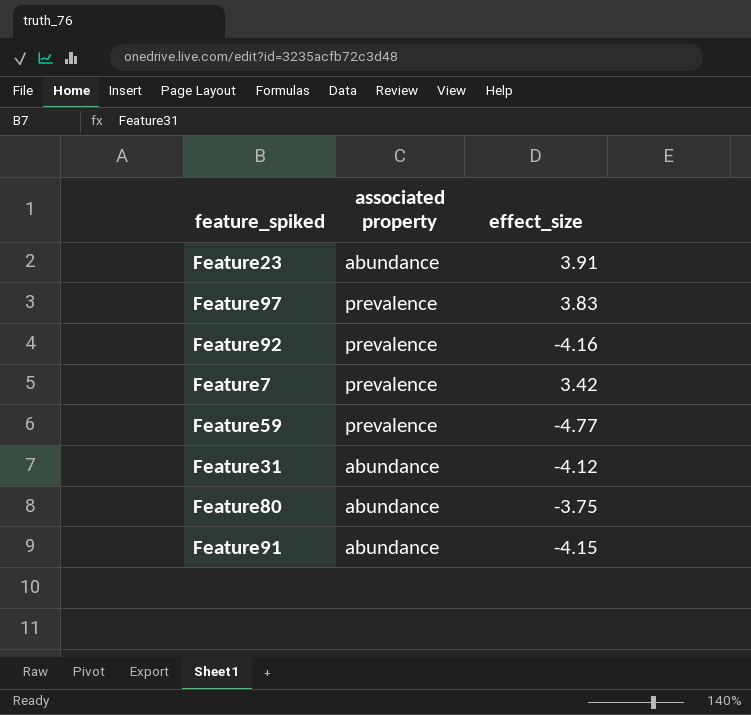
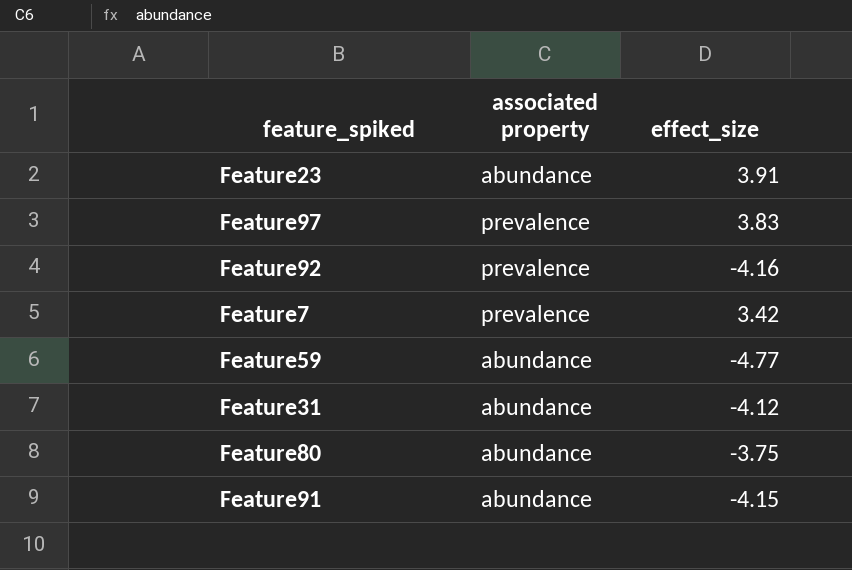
Feature59 | associated property: prevalence -> abundance

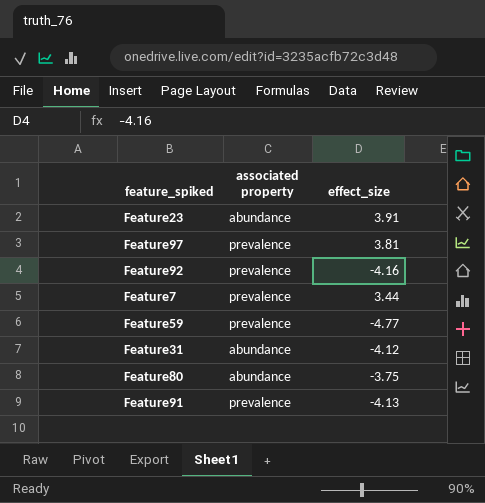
Feature97 | effect_size: 3.83 -> 3.81
Feature7 | effect_size: 3.42 -> 3.44
Feature59 | associated property: abundance -> prevalence
Feature91 | associated property: abundance -> prevalence
Feature91 | effect_size: -4.15 -> -4.13

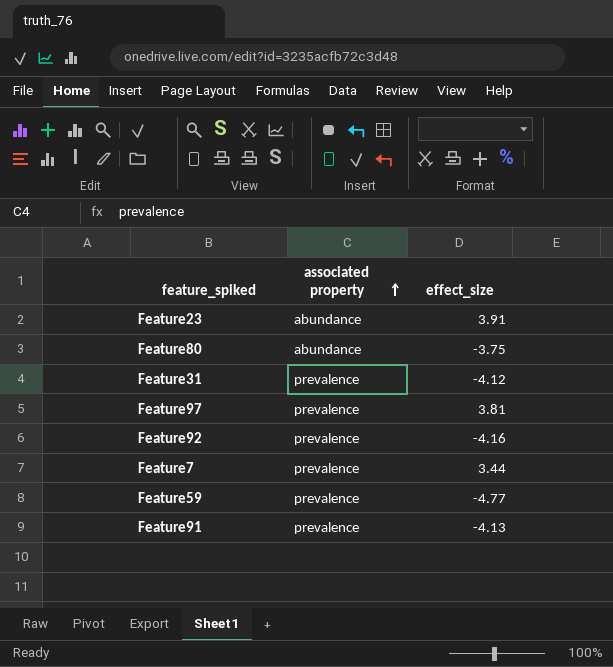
row order: none -> associated property ascending
Feature31 | associated property: abundance -> prevalence

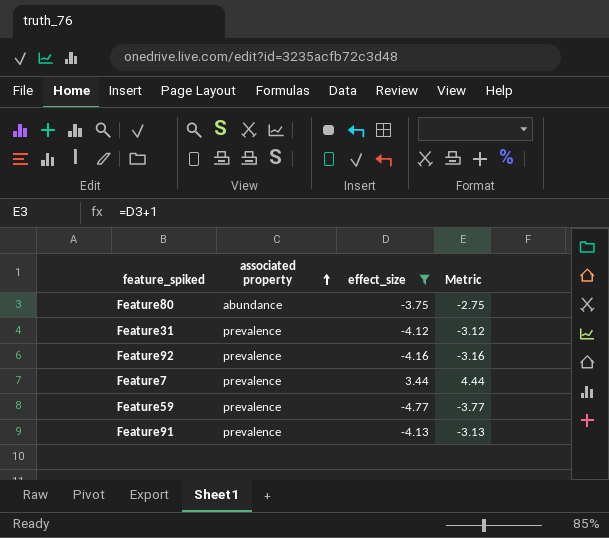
filter: none -> effect_size <= 3.44
column Metric | formula: none -> [effect_size] + 1

